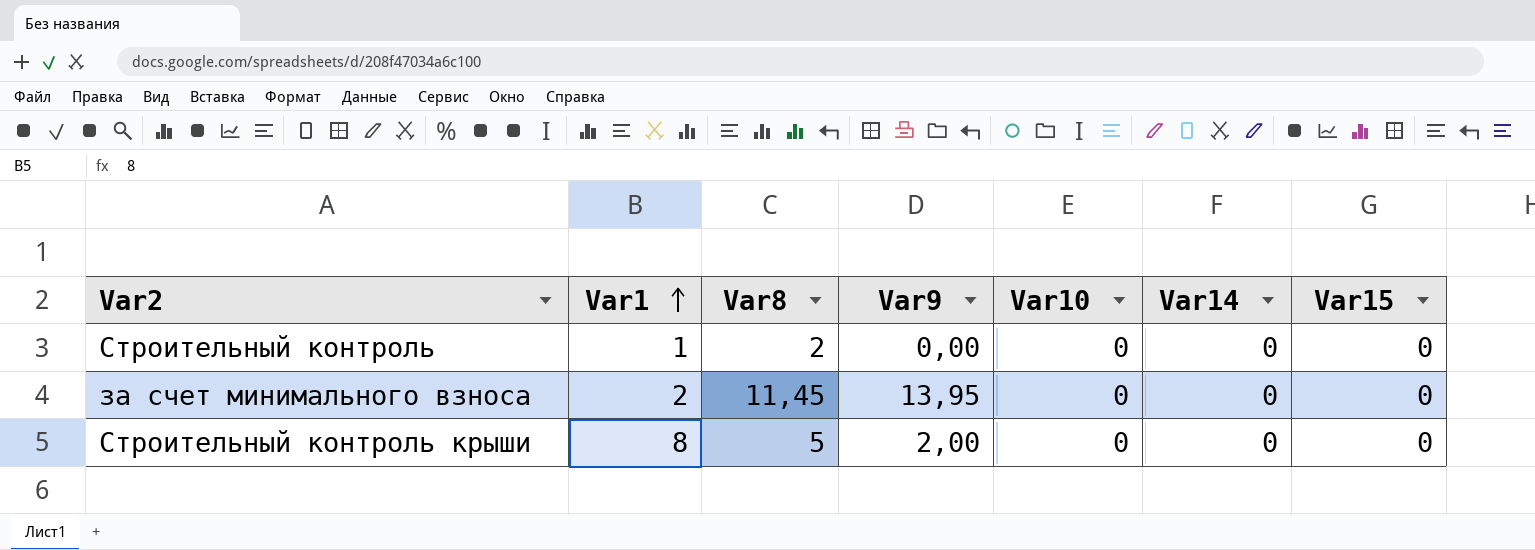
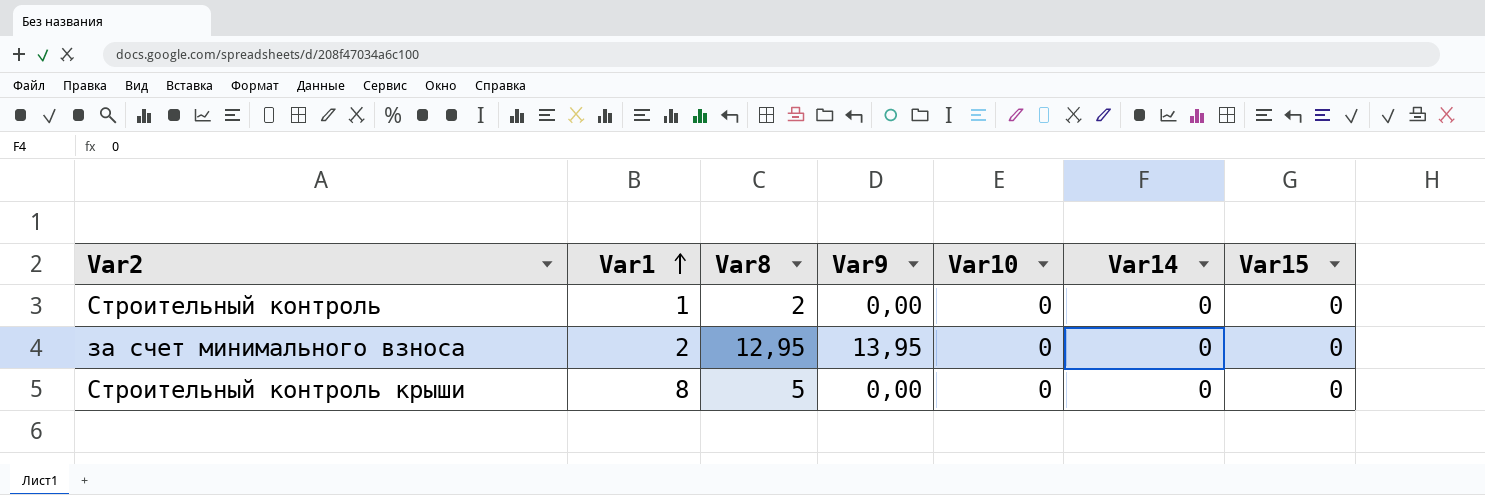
за счет минимального взноса | Var8: 11,45 -> 12,95
Строительный контроль крыши | Var9: 2,00 -> 0,00

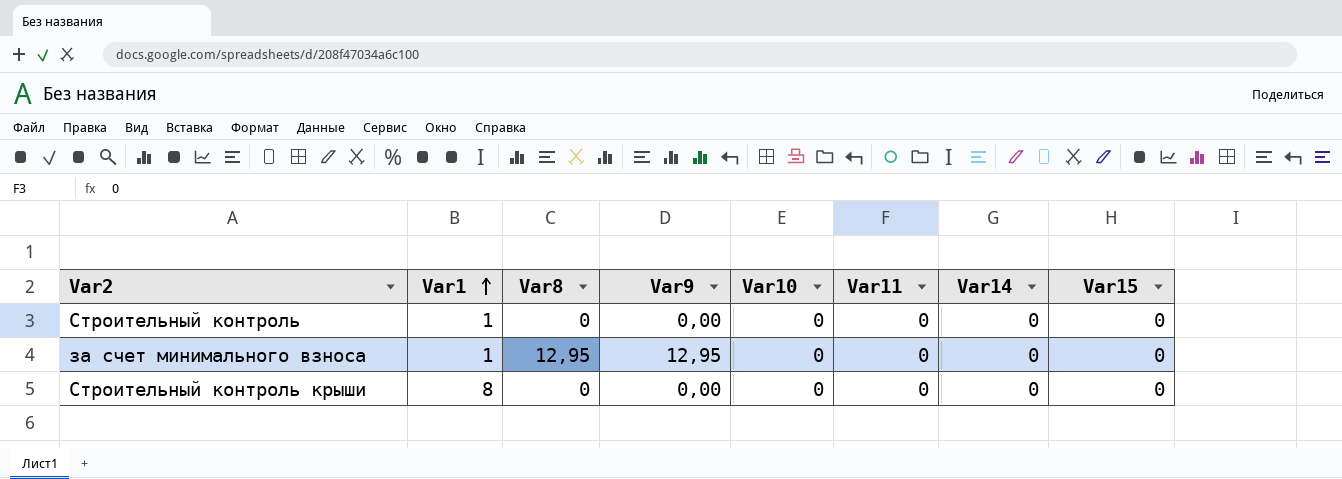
column Var11 | position: none -> 6
Строительный контроль | Var8: 2 -> 0
за счет минимального взноса | Var1: 2 -> 1
за счет минимального взноса | Var9: 13,95 -> 12,95
Строительный контроль крыши | Var8: 5 -> 0

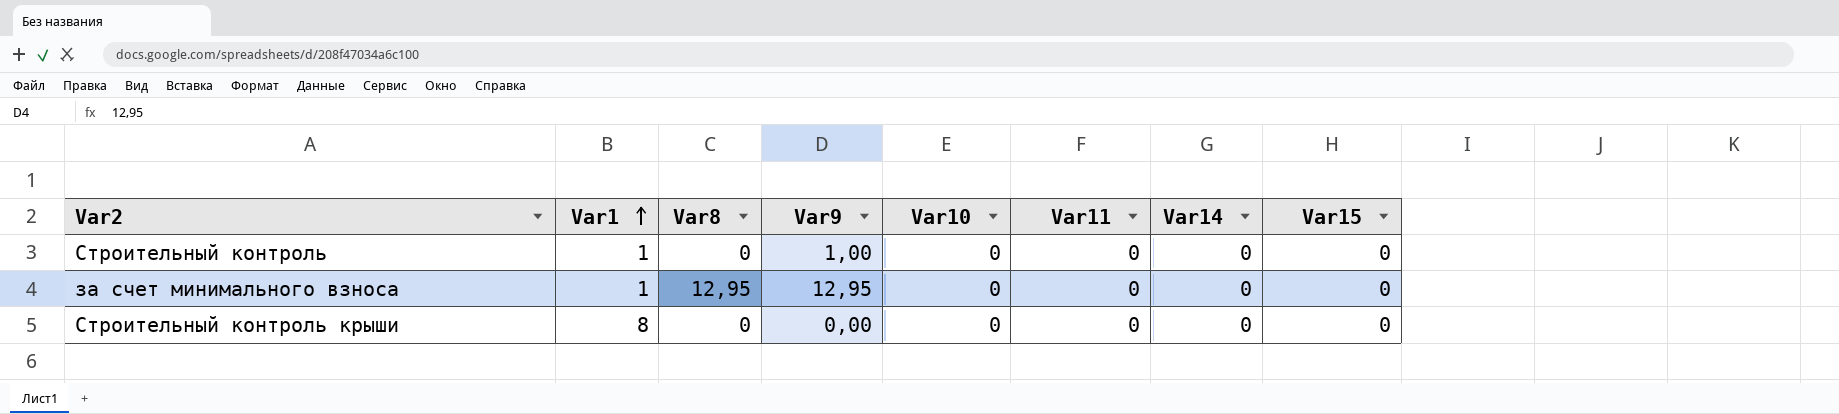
Строительный контроль | Var9: 0,00 -> 1,00

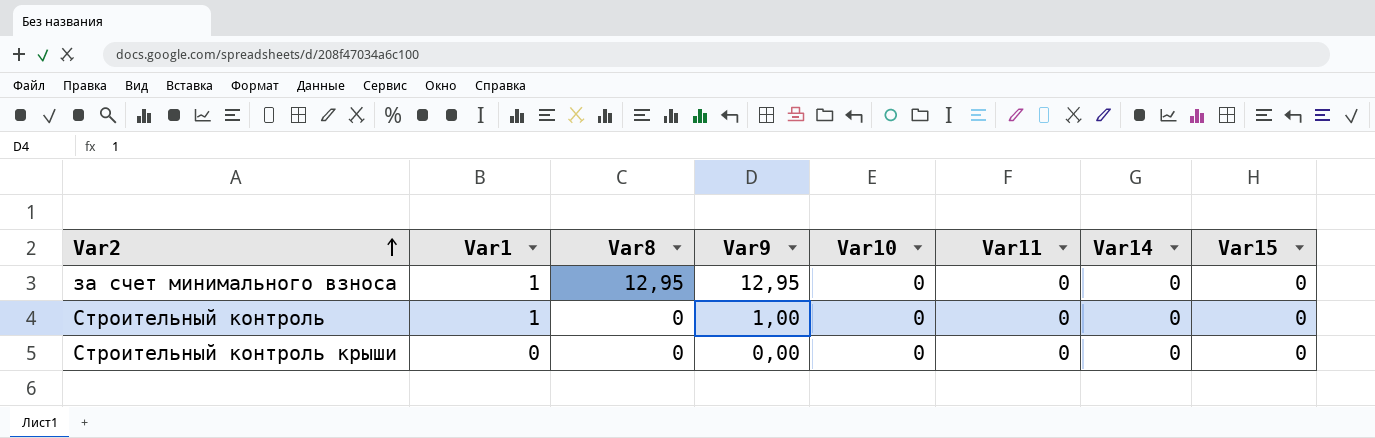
row order: Var1 ascending -> Var2 ascending
Строительный контроль крыши | Var1: 8 -> 0

